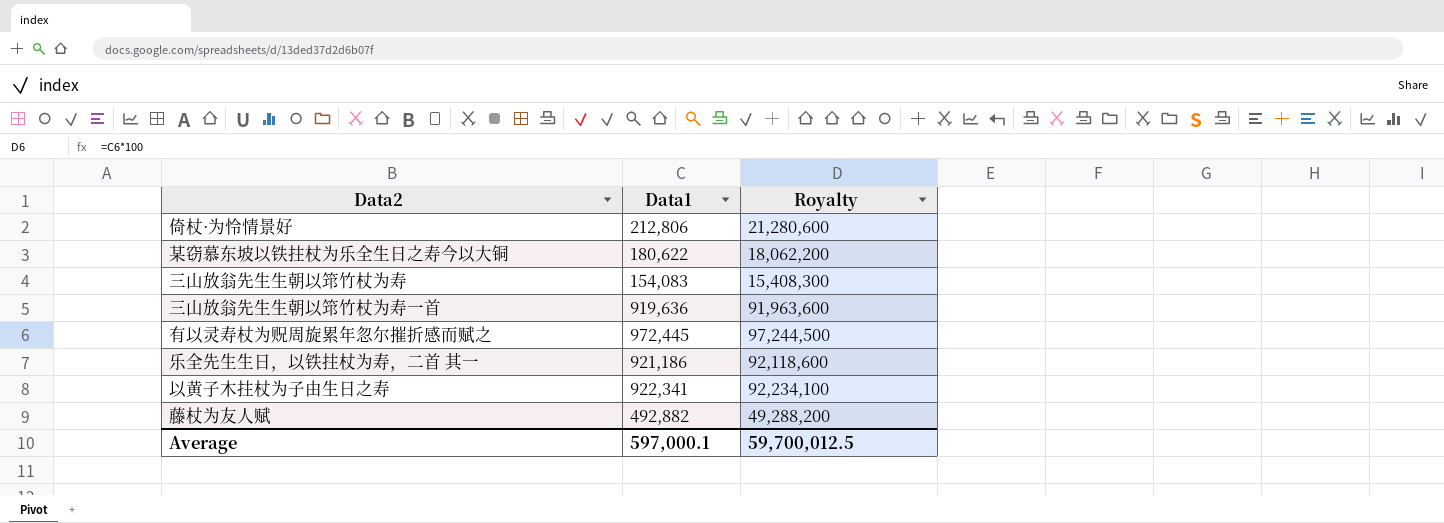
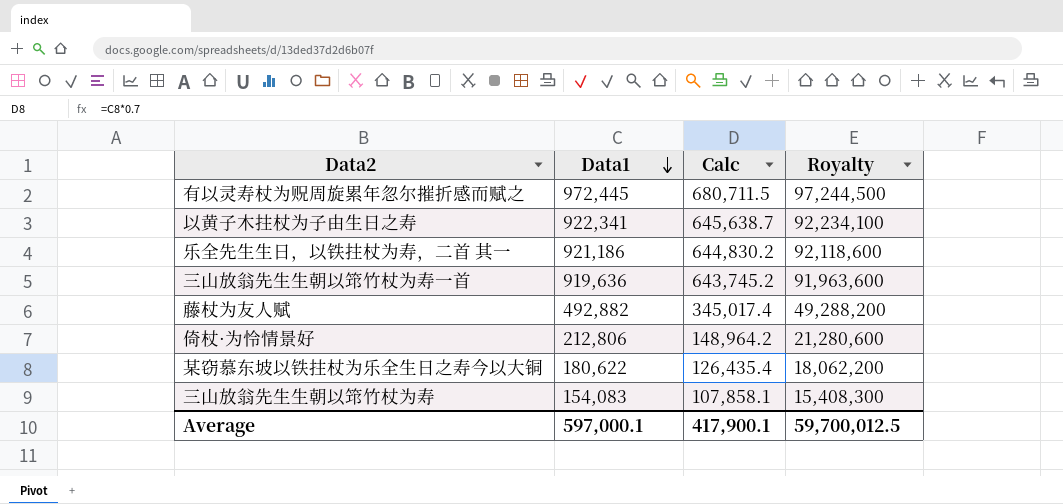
row order: none -> Data1 descending
column Calc | formula: none -> [Data1] * 0.7

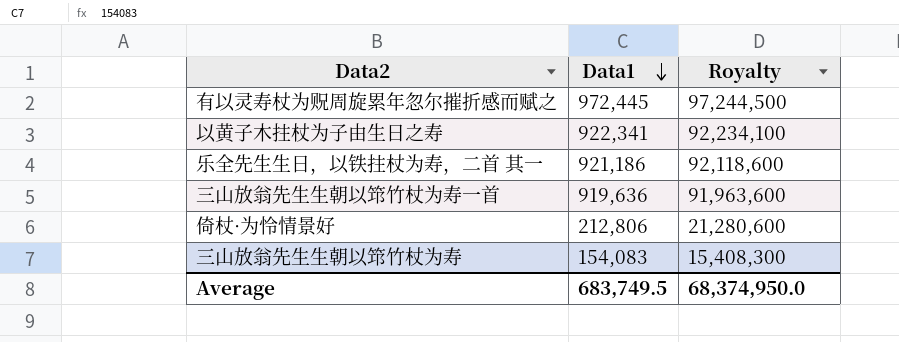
column Calc | formula: [Data1] * 0.7 -> none
row 藤杖为友人赋: 492,882 | 345,017.4 | 49,288,200 -> none
row 某窃慕东坡以铁拄杖为乐全生日之寿今以大铜: 180,622 | 126,435.4 | 18,062,200 -> none
Average | Data1: 597,000.1 -> 683,749.5
Average | Royalty: 59,700,012.5 -> 68,374,950.0

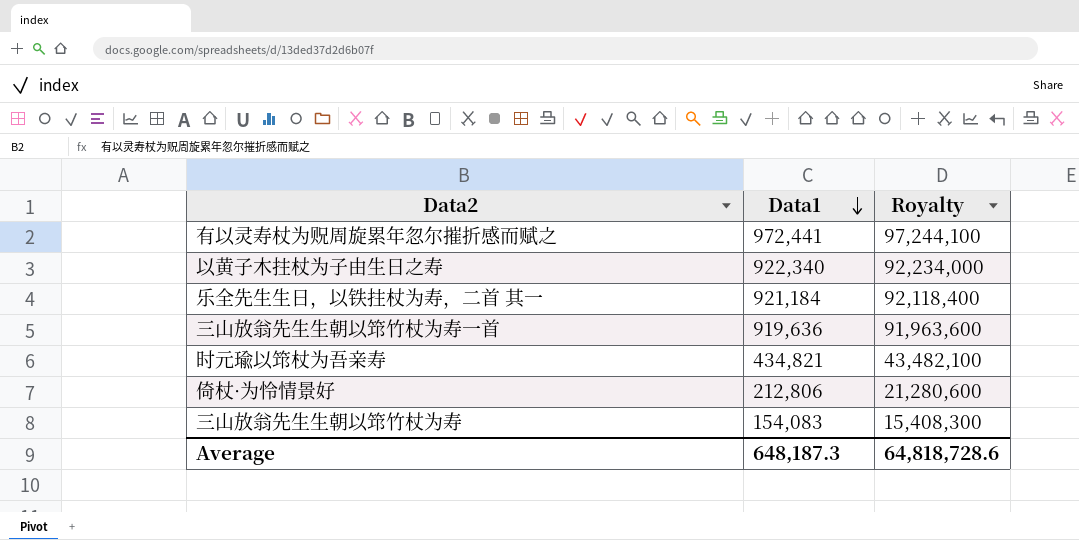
有以灵寿杖为贶周旋累年忽尔摧折感而赋之 | Data1: 972,445 -> 972,441
有以灵寿杖为贶周旋累年忽尔摧折感而赋之 | Royalty: 97,244,500 -> 97,244,100
以黄子木拄杖为子由生日之寿 | Data1: 922,341 -> 922,340
以黄子木拄杖为子由生日之寿 | Royalty: 92,234,100 -> 92,234,000
乐全先生生日，以铁拄杖为寿，二首 其一 | Data1: 921,186 -> 921,184
乐全先生生日，以铁拄杖为寿，二首 其一 | Royalty: 92,118,600 -> 92,118,400
row 时元瑜以筇杖为吾亲寿: none -> 434,821 | 43,482,100
Average | Data1: 683,749.5 -> 648,187.3
Average | Royalty: 68,374,950.0 -> 64,818,728.6

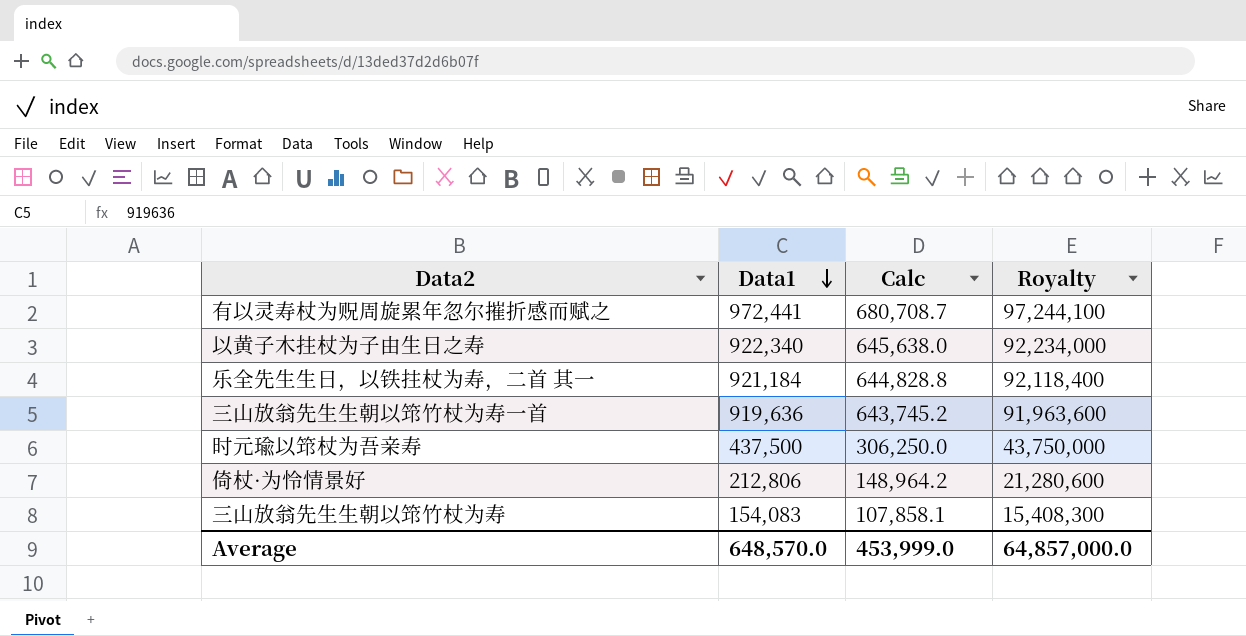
column Calc | formula: none -> [Data1] * 0.7
时元瑜以筇杖为吾亲寿 | Data1: 434,821 -> 437,500
时元瑜以筇杖为吾亲寿 | Royalty: 43,482,100 -> 43,750,000
Average | Data1: 648,187.3 -> 648,570.0
Average | Royalty: 64,818,728.6 -> 64,857,000.0

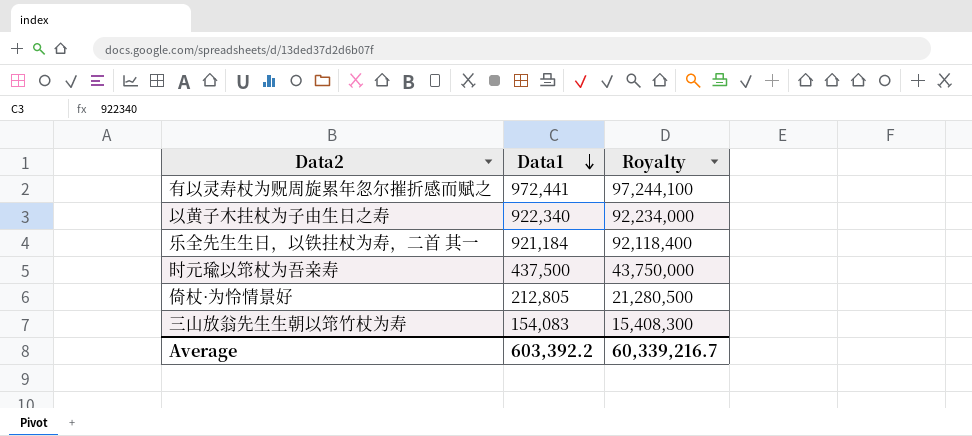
column Calc | formula: [Data1] * 0.7 -> none
row 三山放翁先生生朝以筇竹杖为寿一首: 919,636 | 643,745.2 | 91,963,600 -> none
倚杖·为怜情景好 | Data1: 212,806 -> 212,805
倚杖·为怜情景好 | Royalty: 21,280,600 -> 21,280,500
Average | Data1: 648,570.0 -> 603,392.2
Average | Royalty: 64,857,000.0 -> 60,339,216.7

